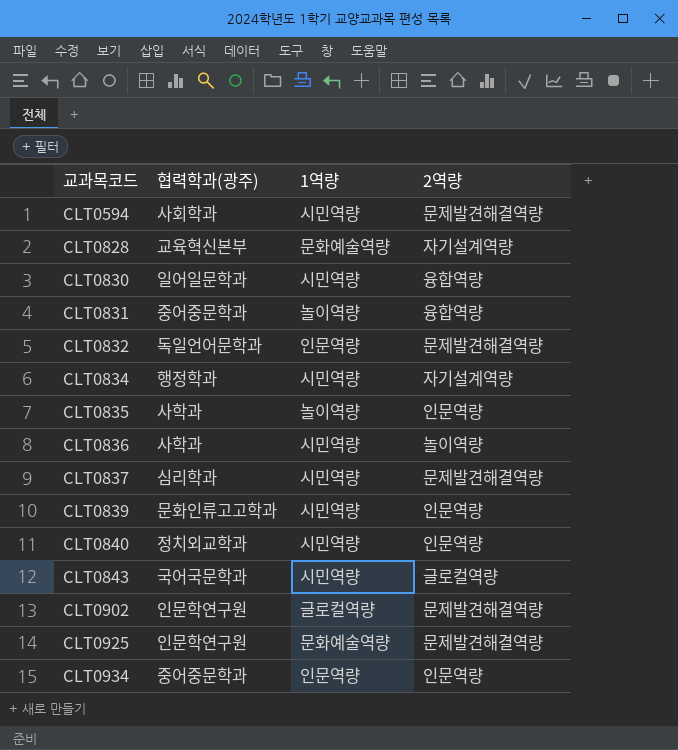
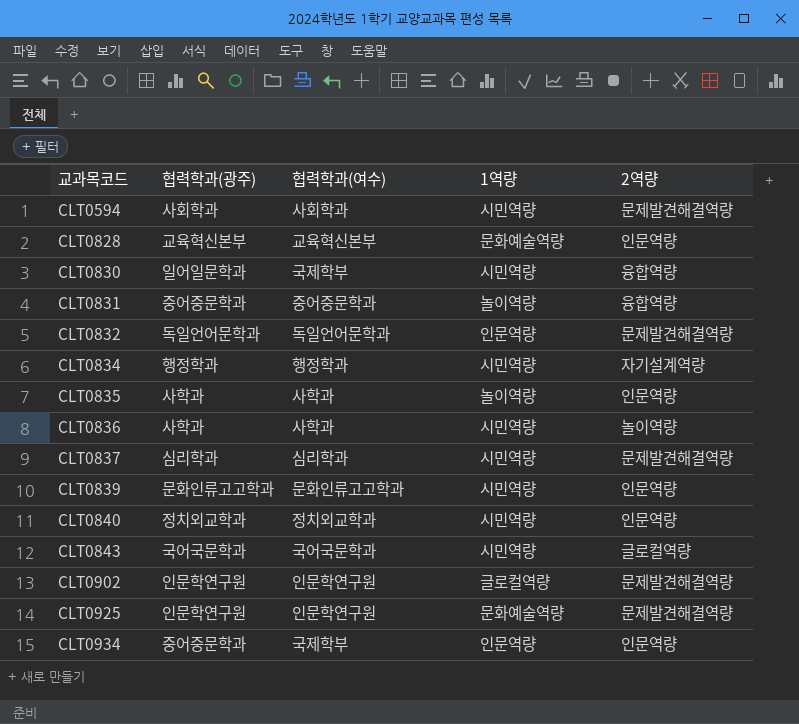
column 협력학과(여수) | position: none -> 3
CLT0828 | 2역량: 자기설계역량 -> 인문역량

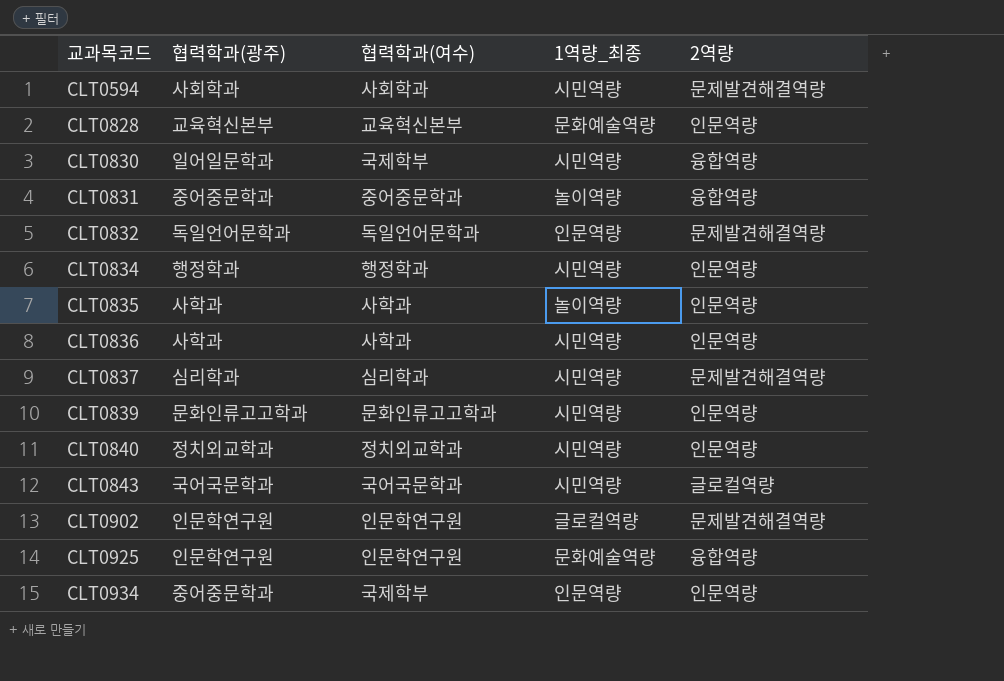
column name: 1역량 -> 1역량_최종
CLT0834 | 2역량: 자기설계역량 -> 인문역량
CLT0836 | 2역량: 놀이역량 -> 인문역량
CLT0925 | 2역량: 문제발견해결역량 -> 융합역량

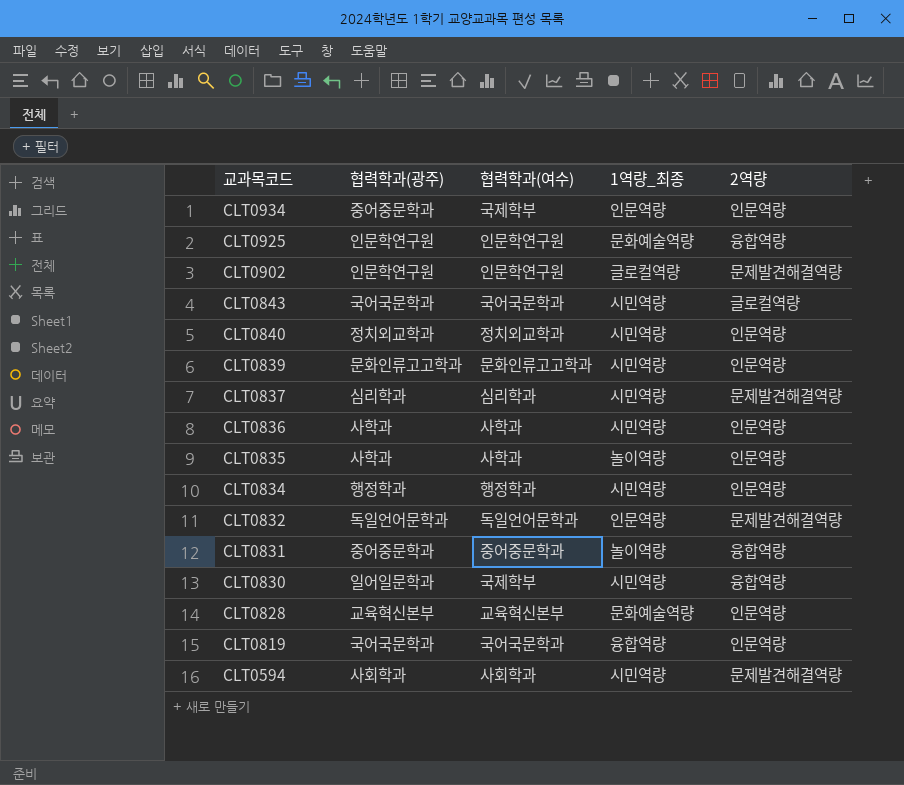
row order: 교과목코드 ascending -> 교과목코드 descending
row CLT0819: none -> 국어국문학과 | 국어국문학과 | 융합역량 | 인문역량

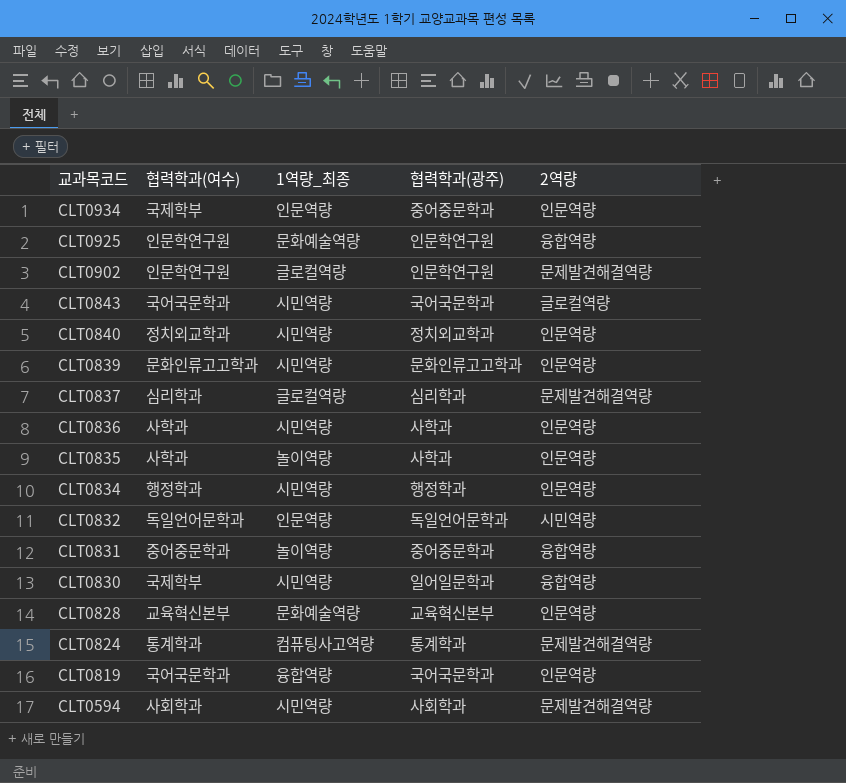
column 협력학과(광주) | position: 2 -> 4
CLT0837 | 1역량_최종: 시민역량 -> 글로컬역량
CLT0832 | 2역량: 문제발견해결역량 -> 시민역량
row CLT0824: none -> 통계학과 | 컴퓨팅사고역량 | 통계학과 | 문제발견해결역량

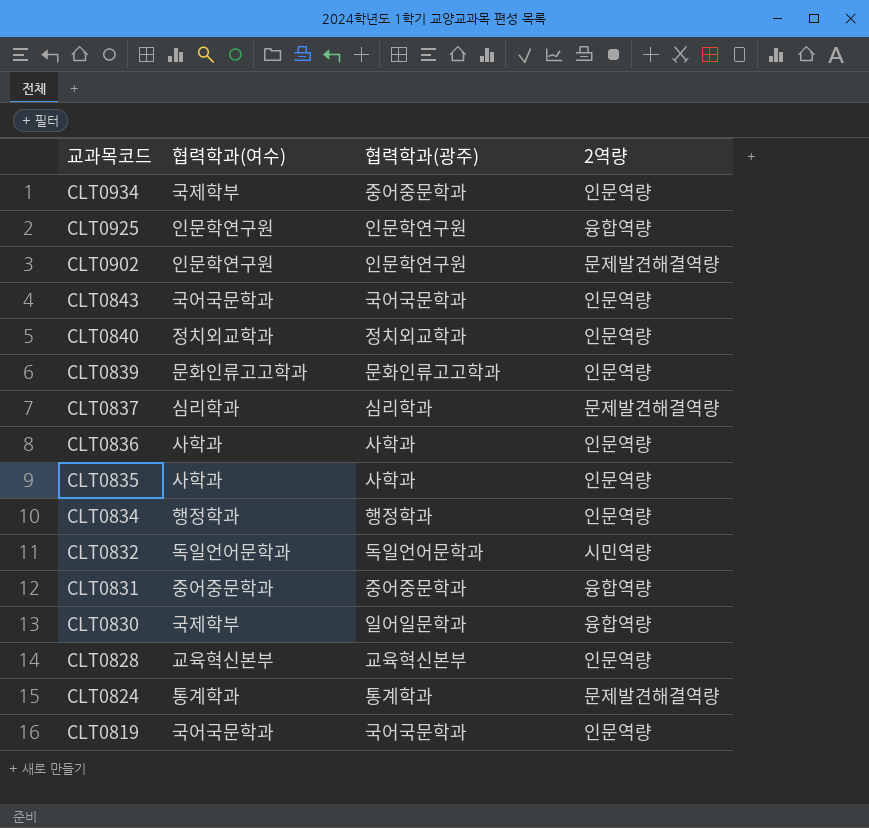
column 1역량_최종 | position: 3 -> none
row CLT0594: 사회학과 | 시민역량 | 사회학과 | 문제발견해결역량 -> none
CLT0843 | 2역량: 글로컬역량 -> 인문역량

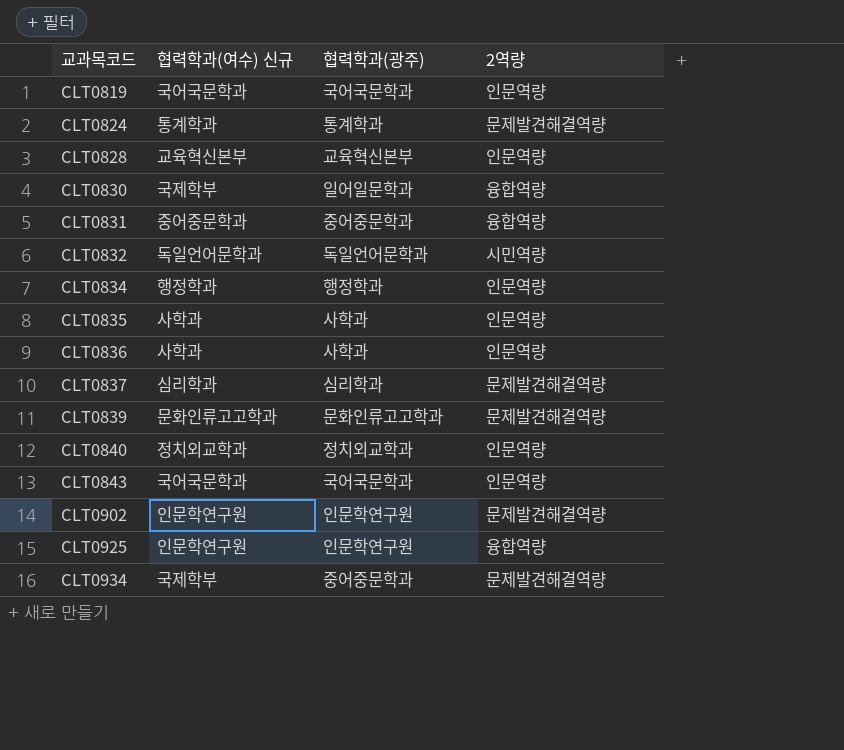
row order: 교과목코드 descending -> 교과목코드 ascending
column name: 협력학과(여수) -> 협력학과(여수) 신규
CLT0839 | 2역량: 인문역량 -> 문제발견해결역량
CLT0934 | 2역량: 인문역량 -> 문제발견해결역량

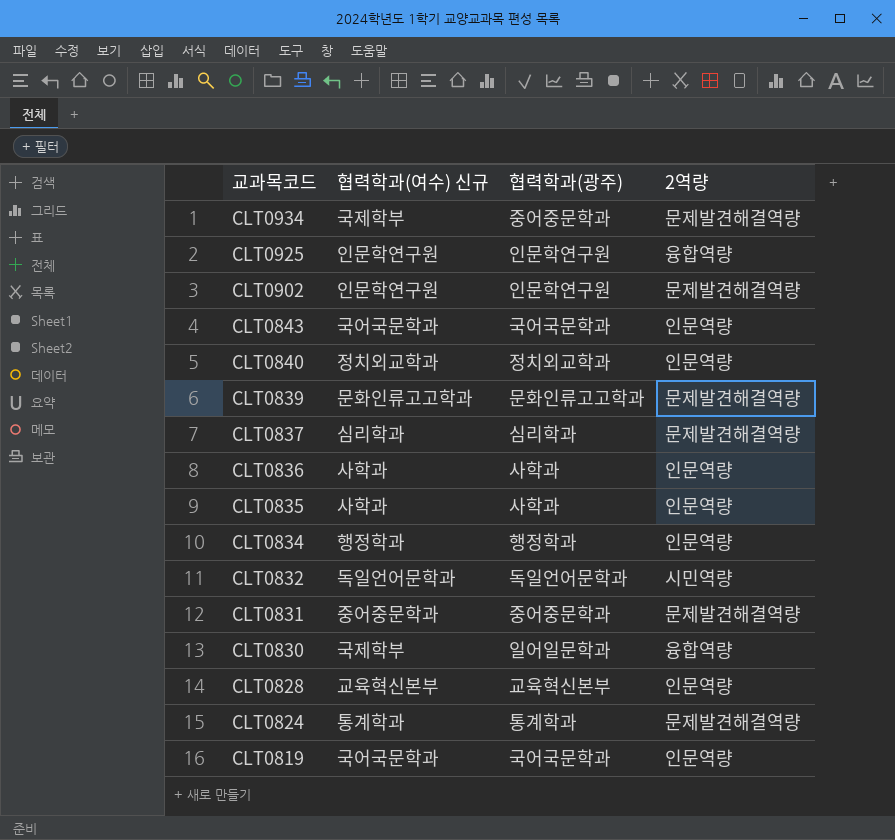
row order: 교과목코드 ascending -> 교과목코드 descending
CLT0831 | 2역량: 융합역량 -> 문제발견해결역량

